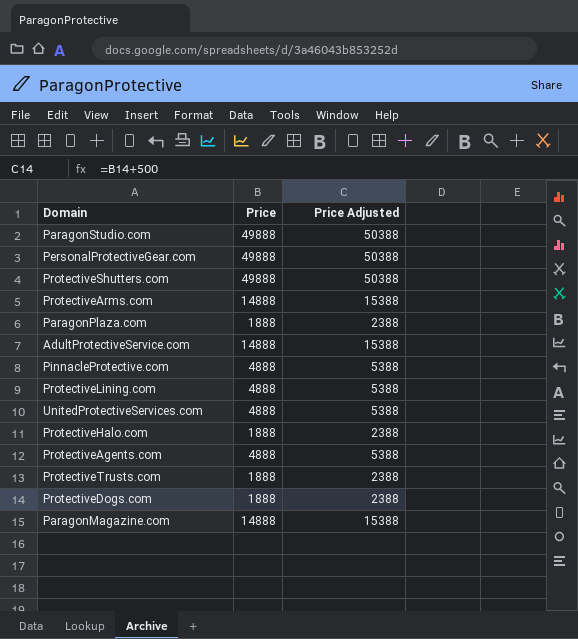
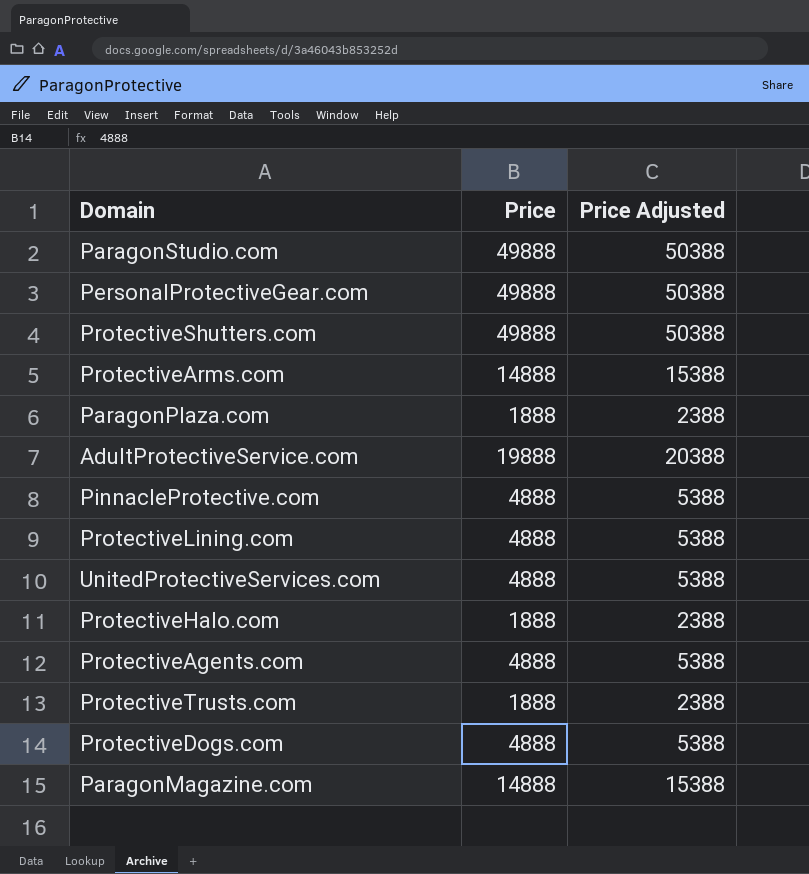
AdultProtectiveService.com | Price: 14888 -> 19888
AdultProtectiveService.com | Price Adjusted: 15388 -> 20388
ProtectiveDogs.com | Price: 1888 -> 4888
ProtectiveDogs.com | Price Adjusted: 2388 -> 5388

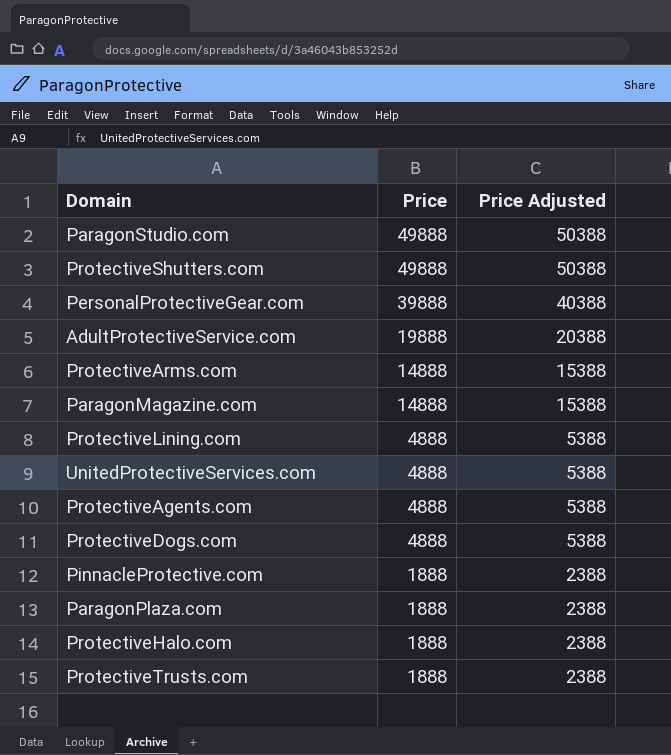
row order: none -> Price descending
PersonalProtectiveGear.com | Price: 49888 -> 39888
PersonalProtectiveGear.com | Price Adjusted: 50388 -> 40388
PinnacleProtective.com | Price: 4888 -> 1888
PinnacleProtective.com | Price Adjusted: 5388 -> 2388

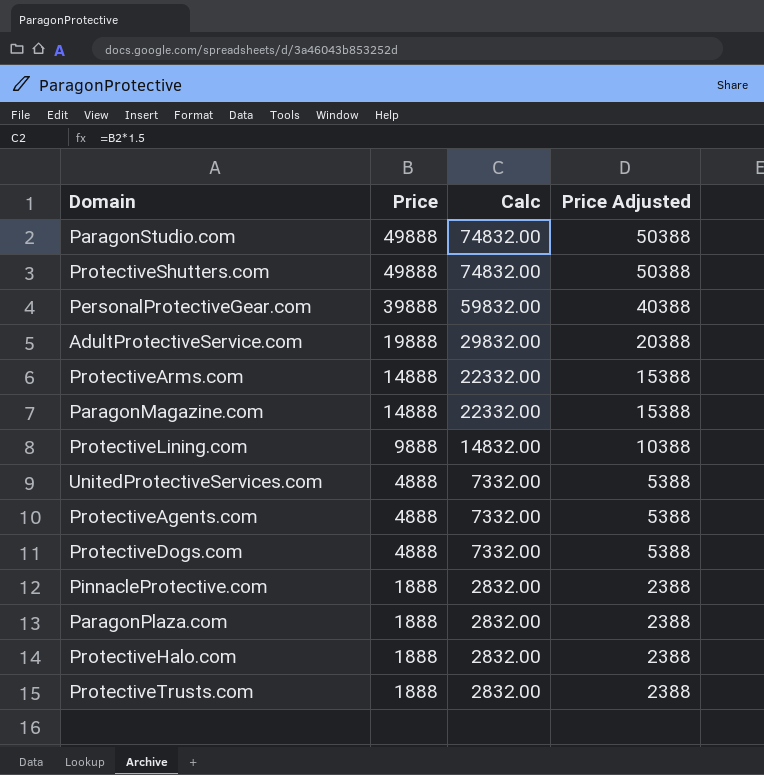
column Calc | formula: none -> [Price] * 1.5
ProtectiveLining.com | Price: 4888 -> 9888
ProtectiveLining.com | Price Adjusted: 5388 -> 10388

